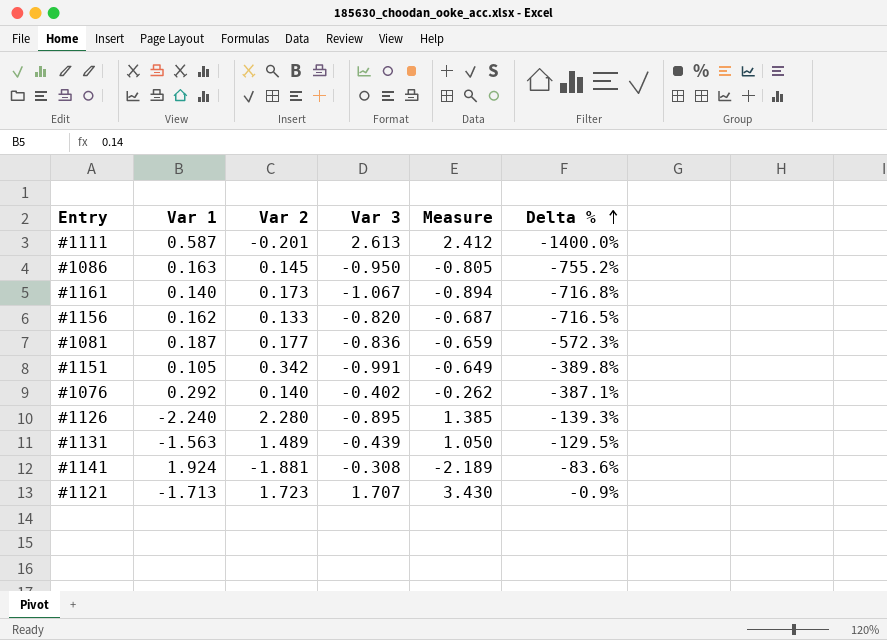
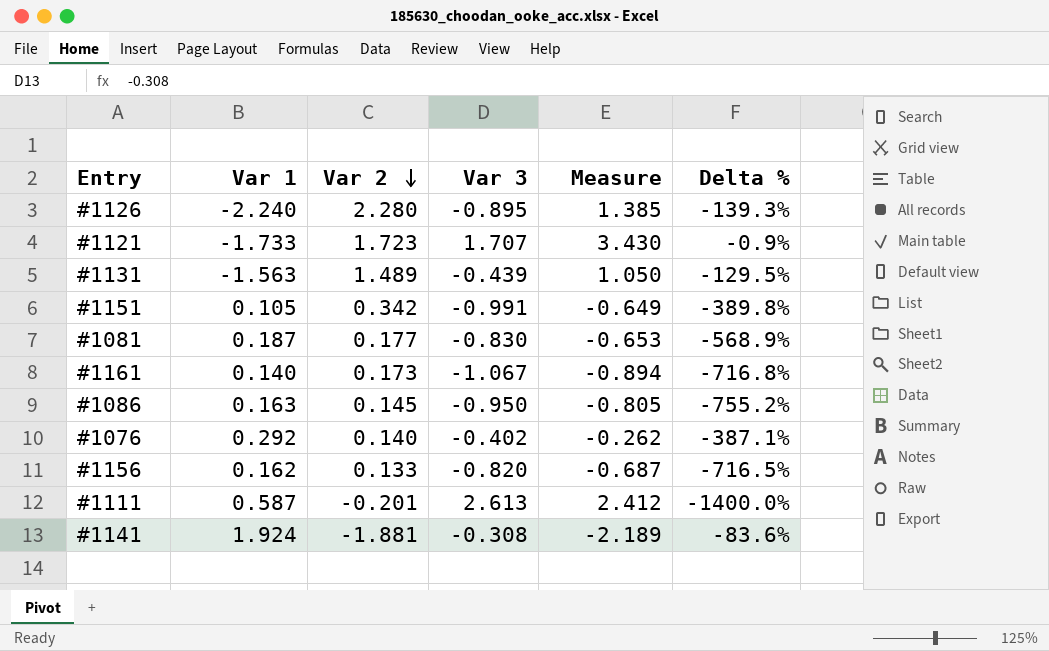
row order: Delta % ascending -> Var 2 descending
#1121 | Var 1: -1.713 -> -1.733
#1081 | Var 3: -0.836 -> -0.830
#1081 | Measure: -0.659 -> -0.653
#1081 | Delta %: -572.3% -> -568.9%

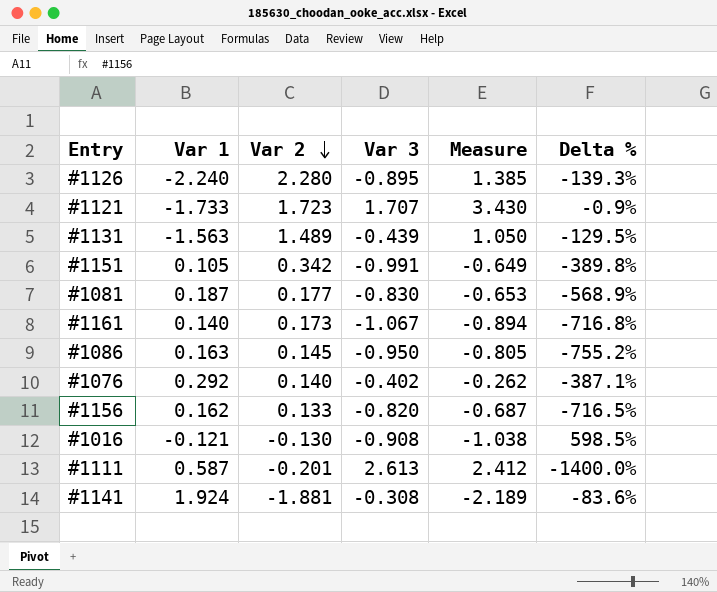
row #1016: none -> -0.121 | -0.130 | -0.908 | -1.038 | 598.5%

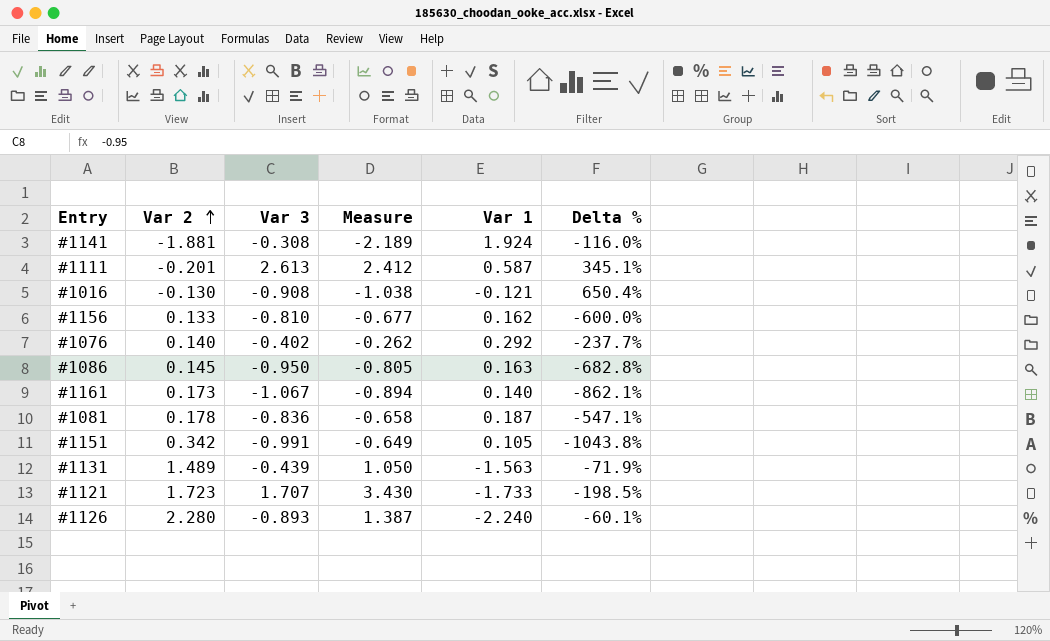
row order: Var 2 descending -> Var 2 ascending
column Var 1 | position: 2 -> 5
column Delta % | formula: ([Var 3] - [Var 2]) / [Var 2] -> ([Var 3] - [Var 1]) / [Var 1]
#1156 | Var 3: -0.820 -> -0.810
#1156 | Measure: -0.687 -> -0.677
#1081 | Var 2: 0.177 -> 0.178
#1081 | Var 3: -0.830 -> -0.836
#1081 | Measure: -0.653 -> -0.658
#1126 | Var 3: -0.895 -> -0.893
#1126 | Measure: 1.385 -> 1.387

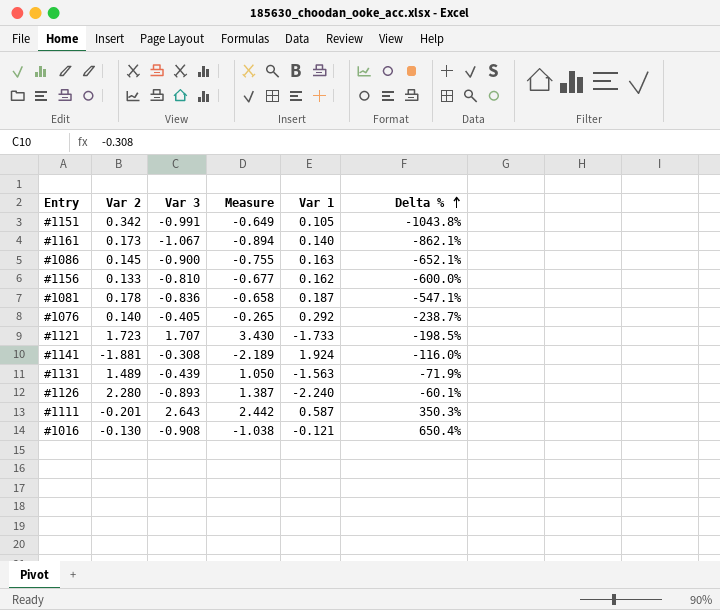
row order: Var 2 ascending -> Delta % ascending
#1086 | Var 3: -0.950 -> -0.900
#1086 | Measure: -0.805 -> -0.755
#1086 | Delta %: -682.8% -> -652.1%
#1076 | Var 3: -0.402 -> -0.405
#1076 | Measure: -0.262 -> -0.265
#1076 | Delta %: -237.7% -> -238.7%
#1111 | Var 3: 2.613 -> 2.643
#1111 | Measure: 2.412 -> 2.442
#1111 | Delta %: 345.1% -> 350.3%

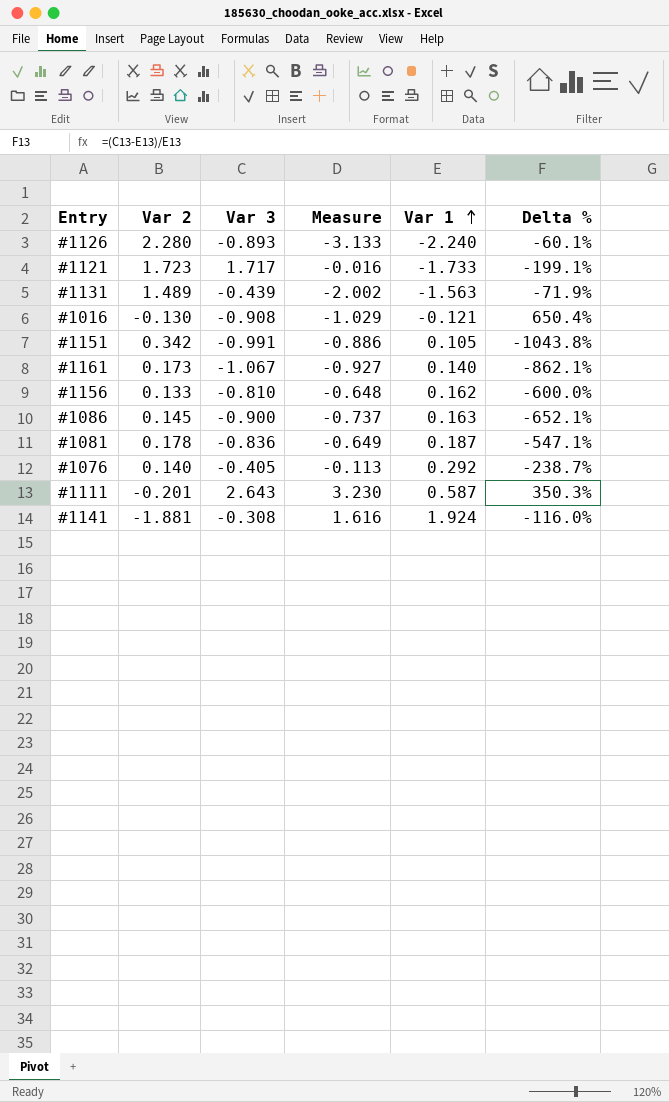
row order: Delta % ascending -> Var 1 ascending
column Measure | formula: [Var 2] + [Var 3] -> [Var 3] + [Var 1]
#1121 | Var 3: 1.707 -> 1.717
#1121 | Delta %: -198.5% -> -199.1%

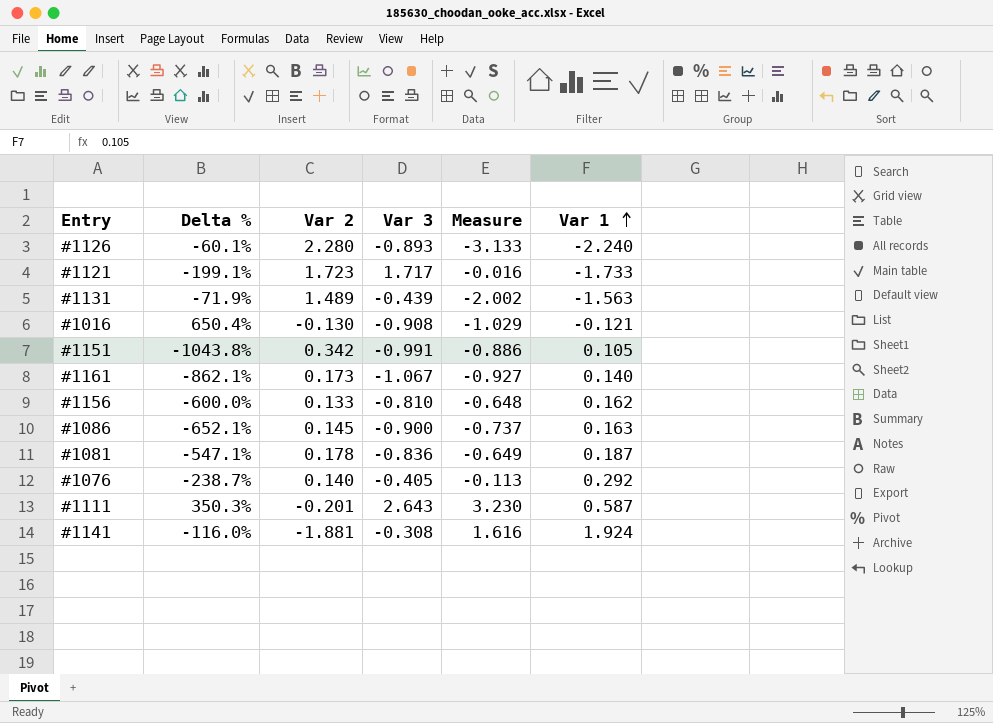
column Delta % | position: 6 -> 2

